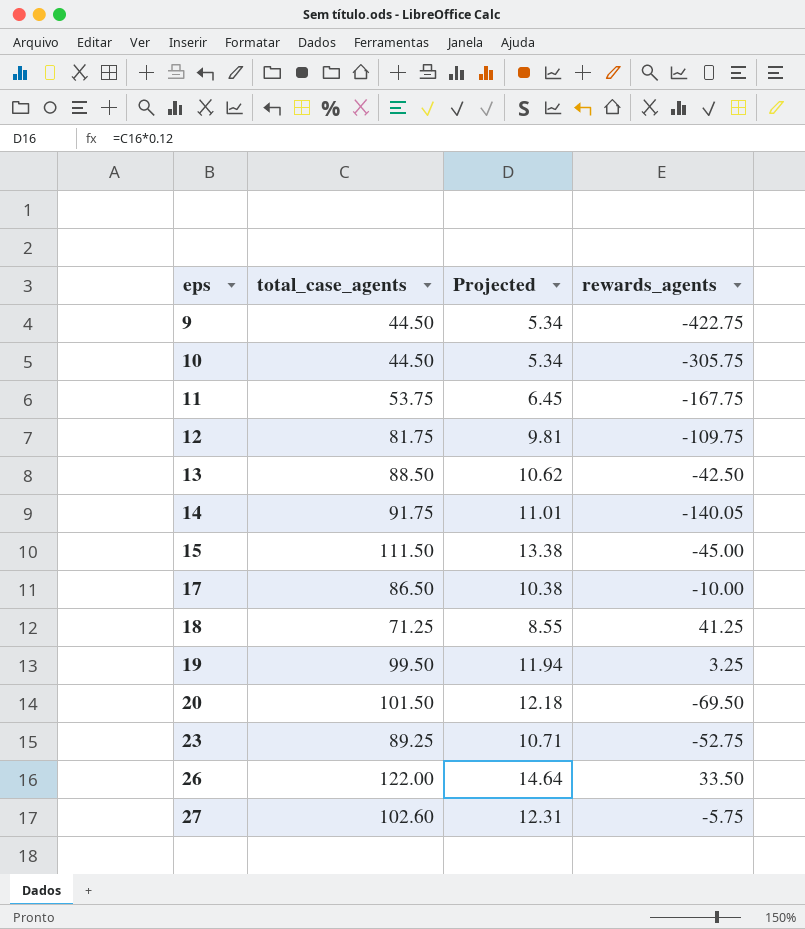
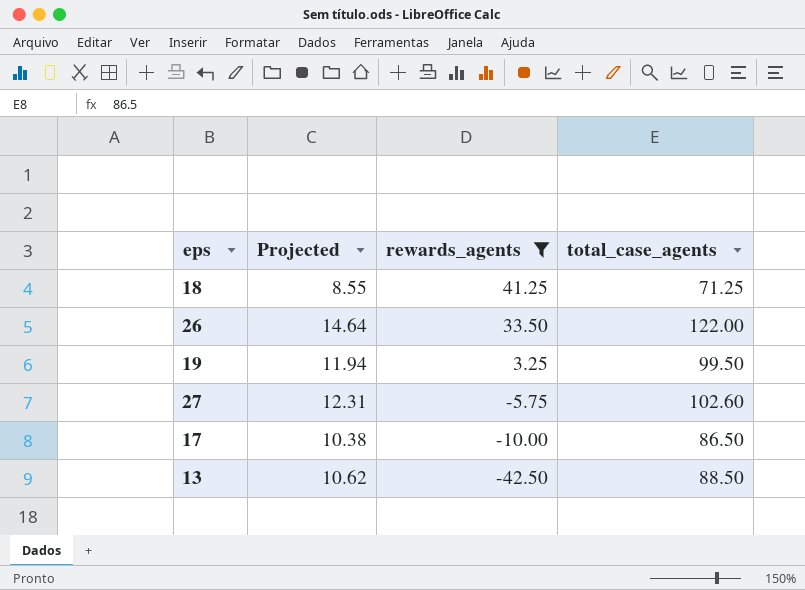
filter: none -> rewards_agents >= -42.50
row order: eps ascending -> rewards_agents descending
column total_case_agents | position: 2 -> 4

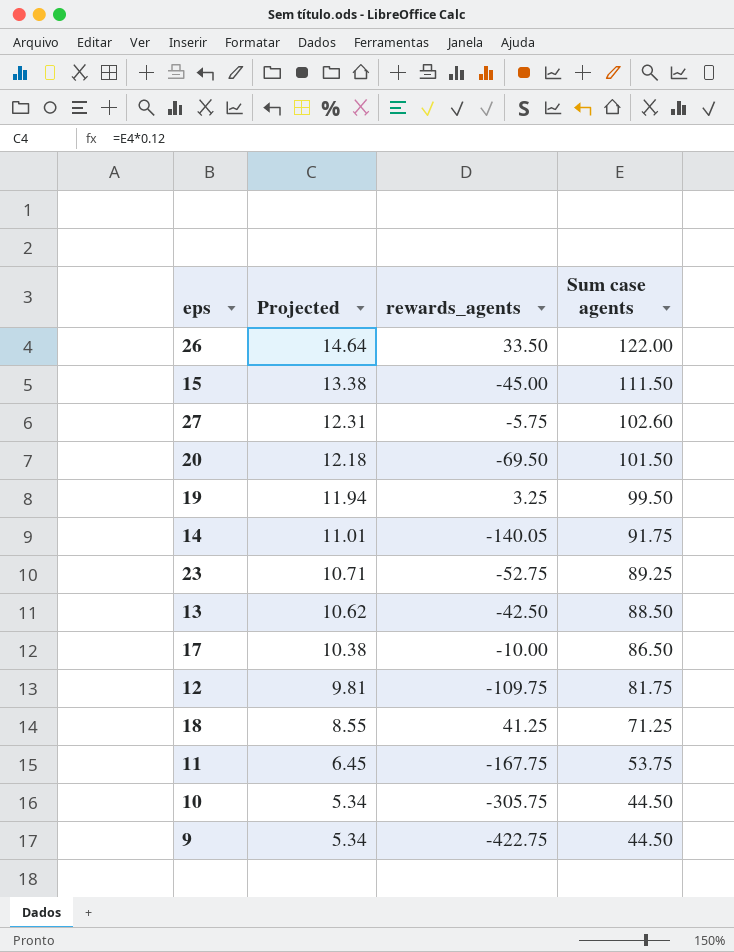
filter: rewards_agents >= -42.50 -> none
row order: rewards_agents descending -> Projected descending
column name: total_case_agents -> Sum case agents

